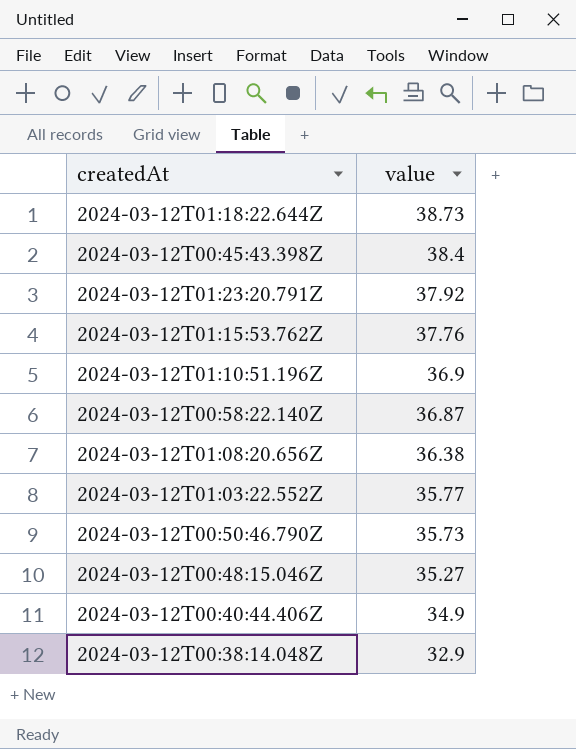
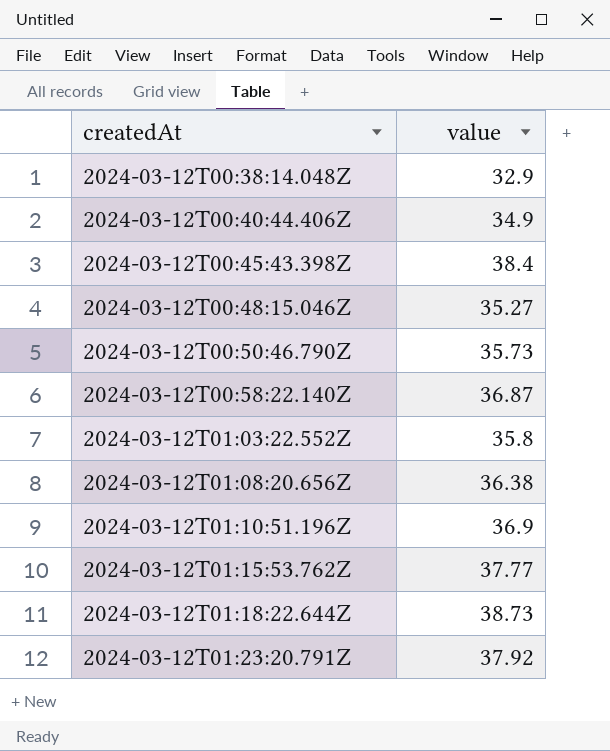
row order: value descending -> createdAt ascending
2024-03-12T01:03:22.552Z | value: 35.77 -> 35.8
2024-03-12T01:15:53.762Z | value: 37.76 -> 37.77

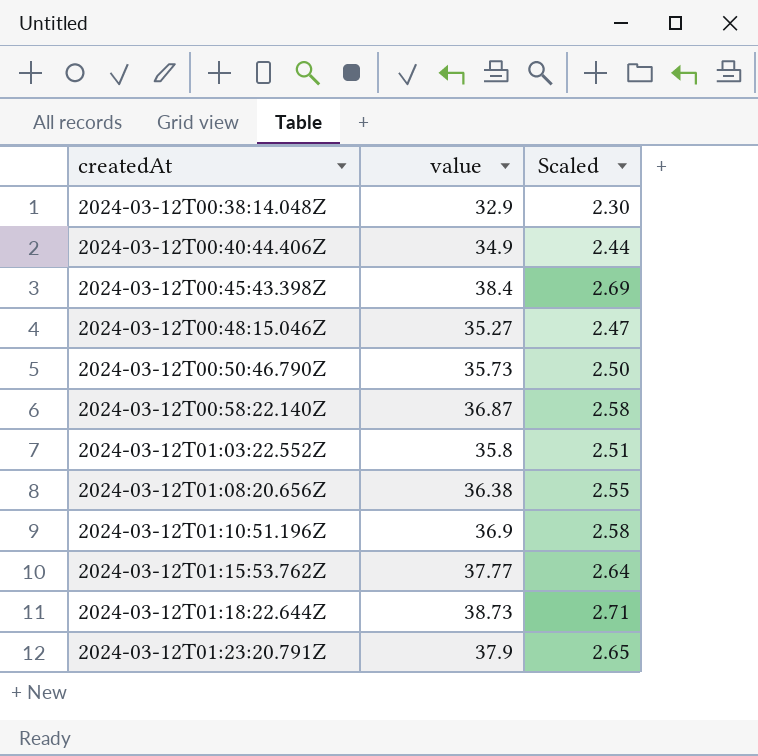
column Scaled | formula: none -> [value] * 0.07
2024-03-12T01:23:20.791Z | value: 37.92 -> 37.9

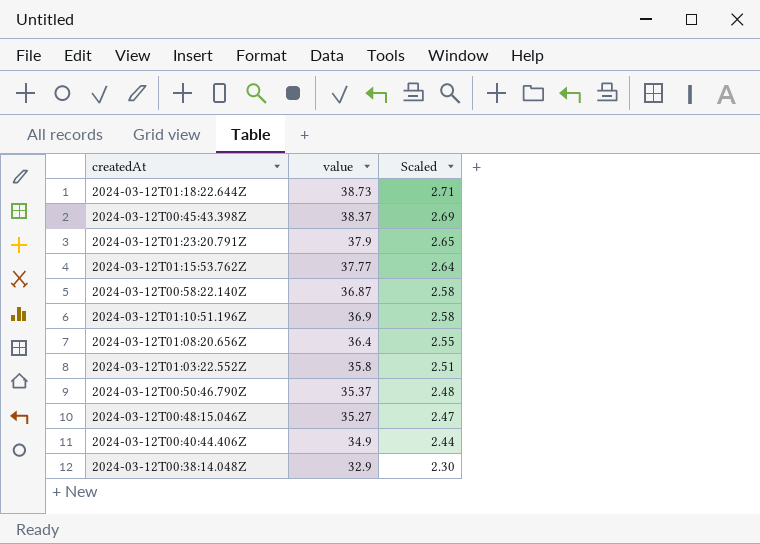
row order: createdAt ascending -> Scaled descending
2024-03-12T00:45:43.398Z | value: 38.4 -> 38.37
2024-03-12T01:08:20.656Z | value: 36.38 -> 36.4
2024-03-12T00:50:46.790Z | value: 35.73 -> 35.37
2024-03-12T00:50:46.790Z | Scaled: 2.50 -> 2.48

